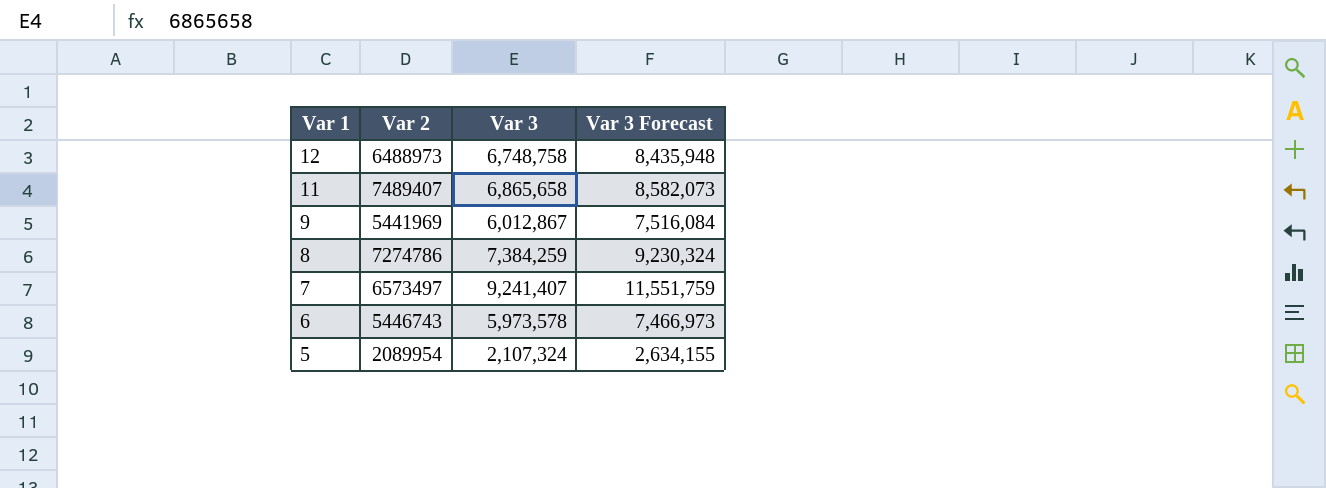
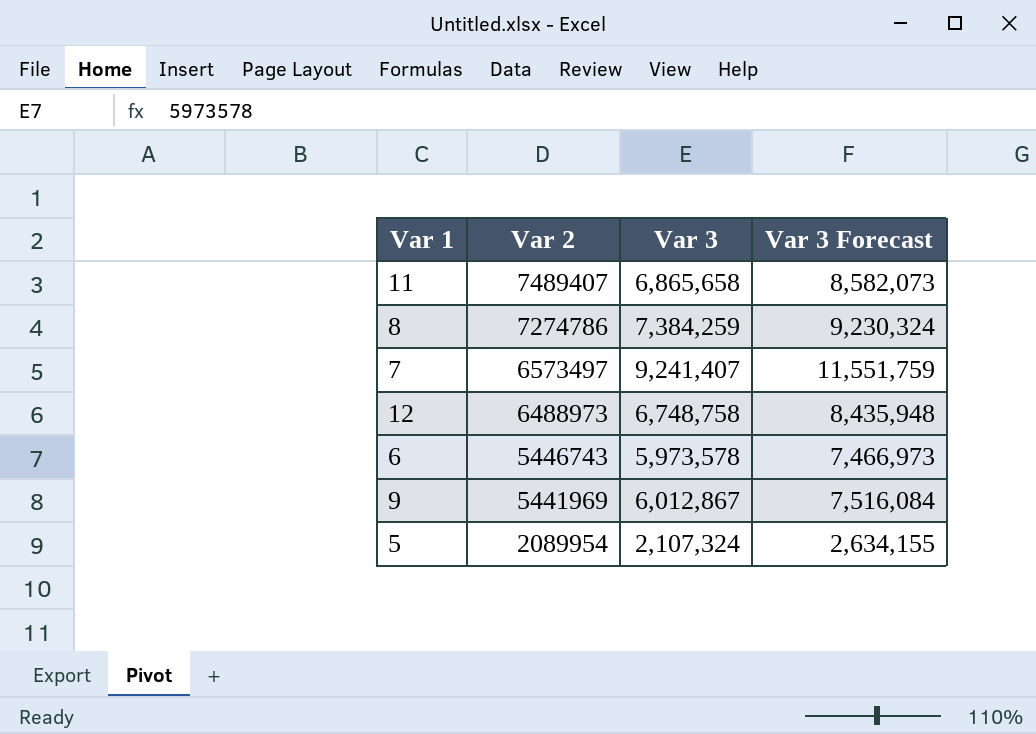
row order: Var 1 descending -> Var 2 descending

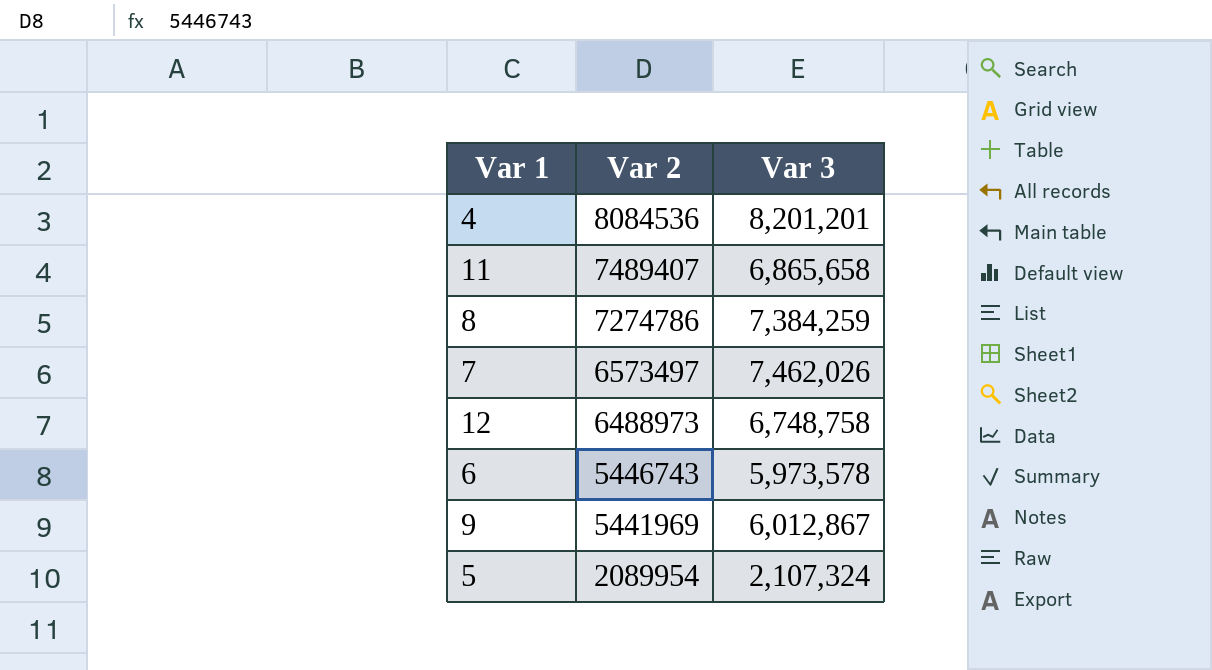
column Var 3 Forecast | formula: [Var 3] * 1.25 -> none
row 4: none -> 8084536 | 8,201,201
7 | Var 3: 9,241,407 -> 7,462,026

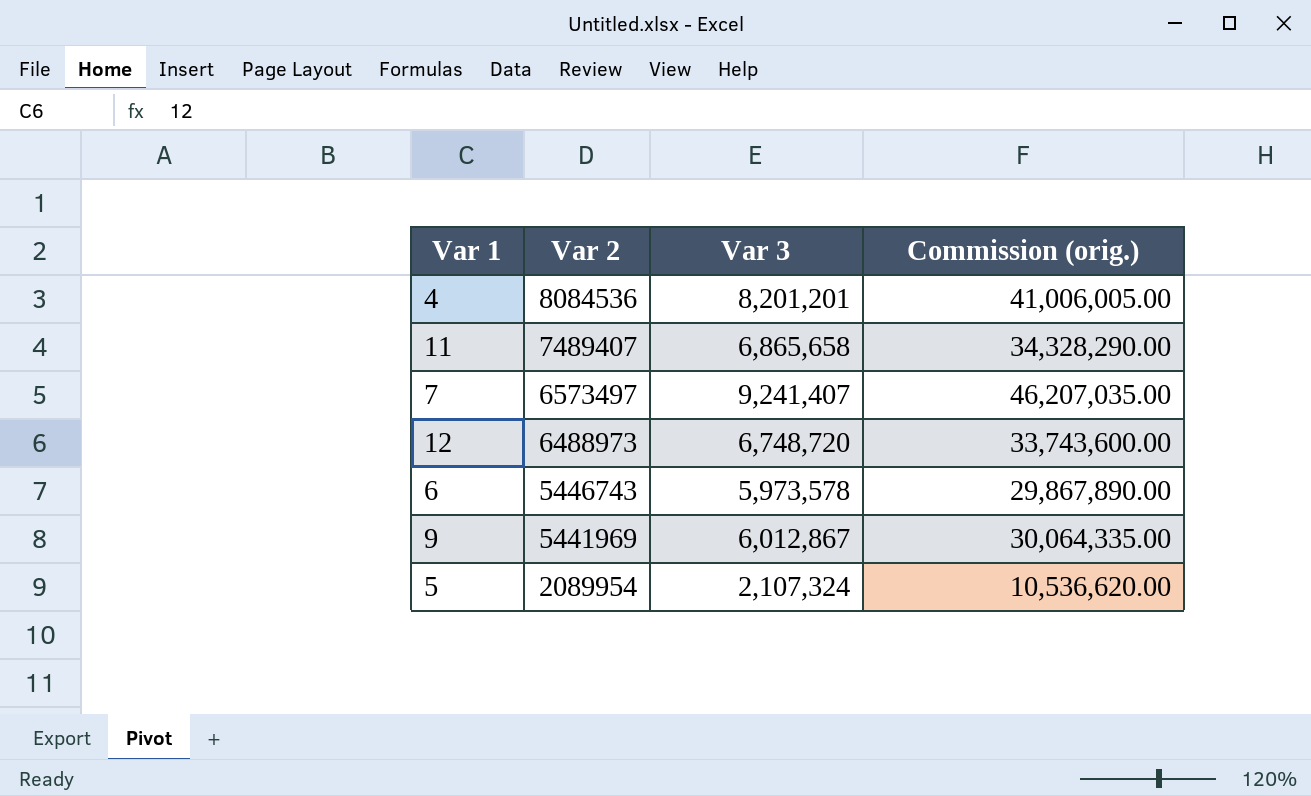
column Commission (orig.) | formula: none -> [Var 3] * 5
row 8: 7274786 | 7,384,259 -> none
7 | Var 3: 7,462,026 -> 9,241,407
12 | Var 3: 6,748,758 -> 6,748,720

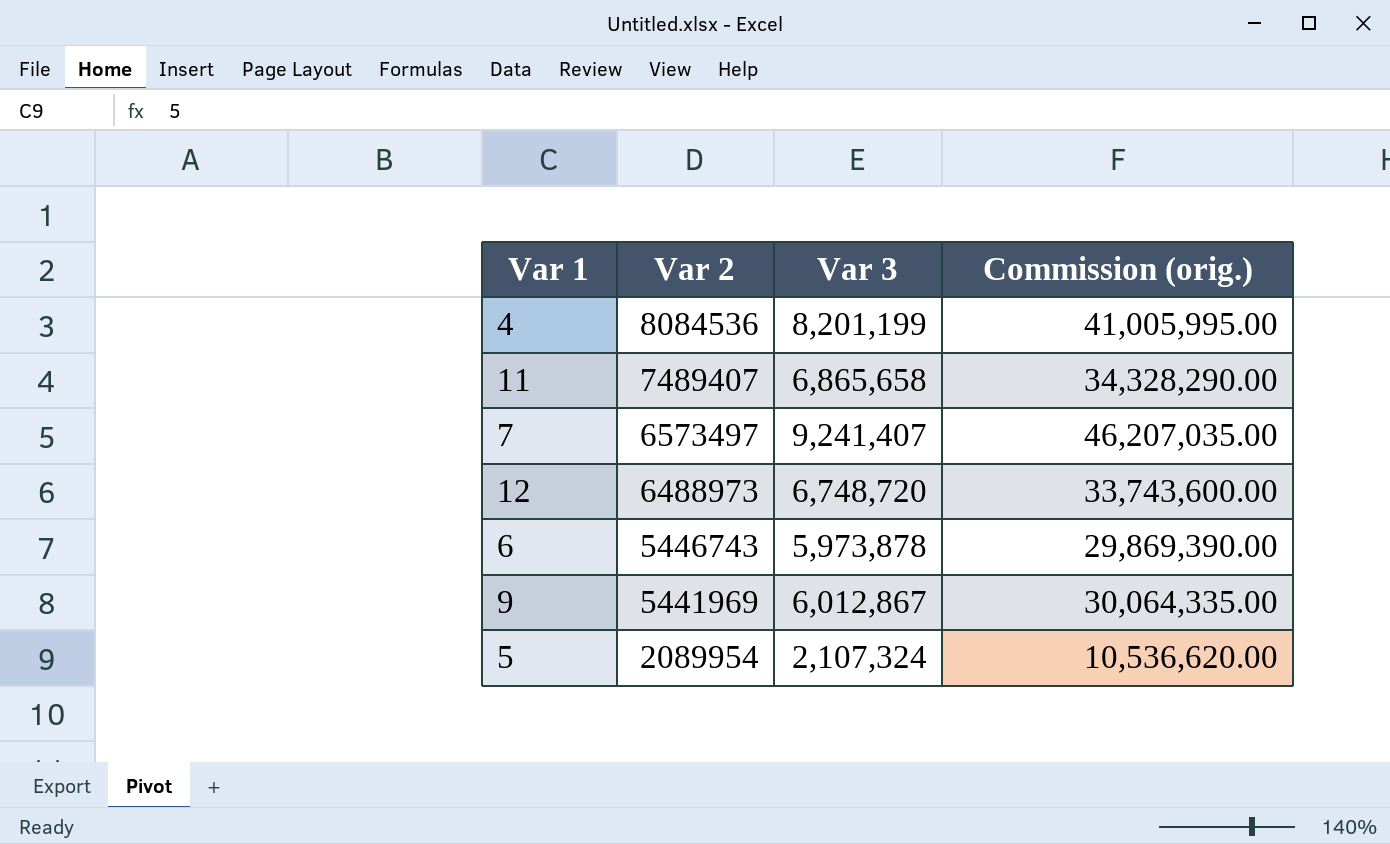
4 | Var 3: 8,201,201 -> 8,201,199
4 | Commission (orig.): 41,006,005.00 -> 41,005,995.00
6 | Var 3: 5,973,578 -> 5,973,878
6 | Commission (orig.): 29,867,890.00 -> 29,869,390.00

